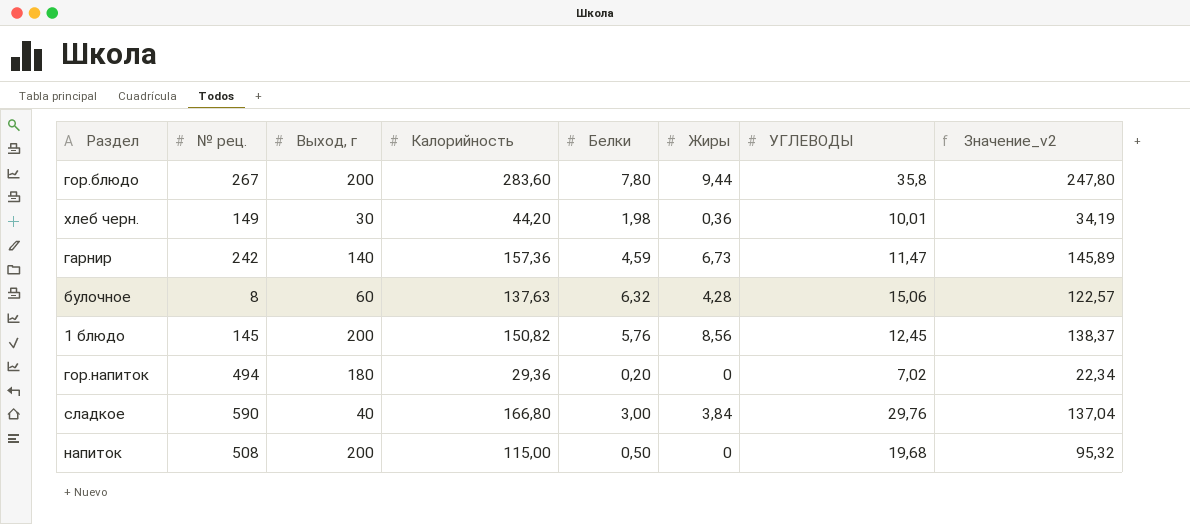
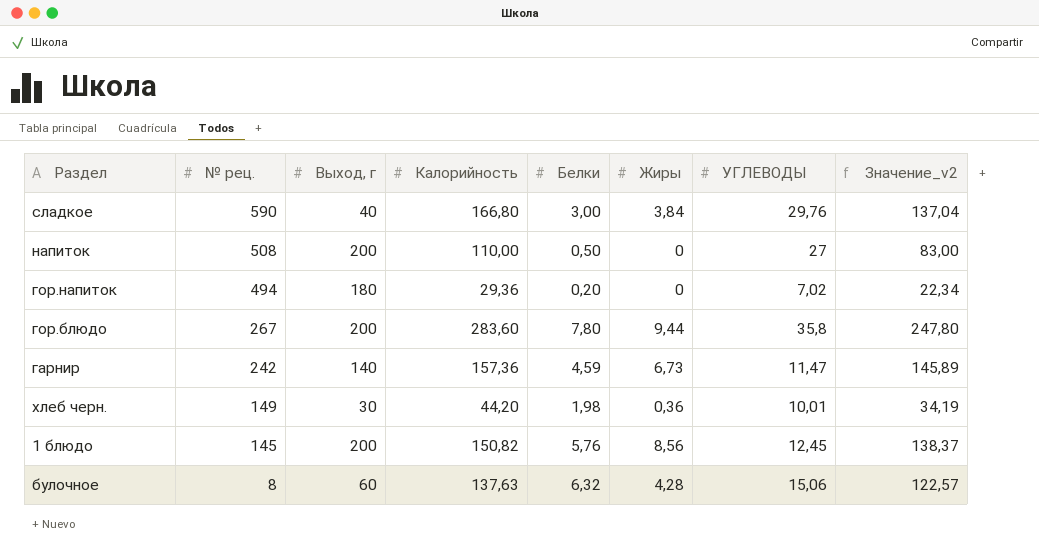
row order: none -> № рец. descending
напиток | Калорийность: 115,00 -> 110,00
напиток | УГЛЕВОДЫ: 19,68 -> 27
напиток | Значение_v2: 95,32 -> 83,00

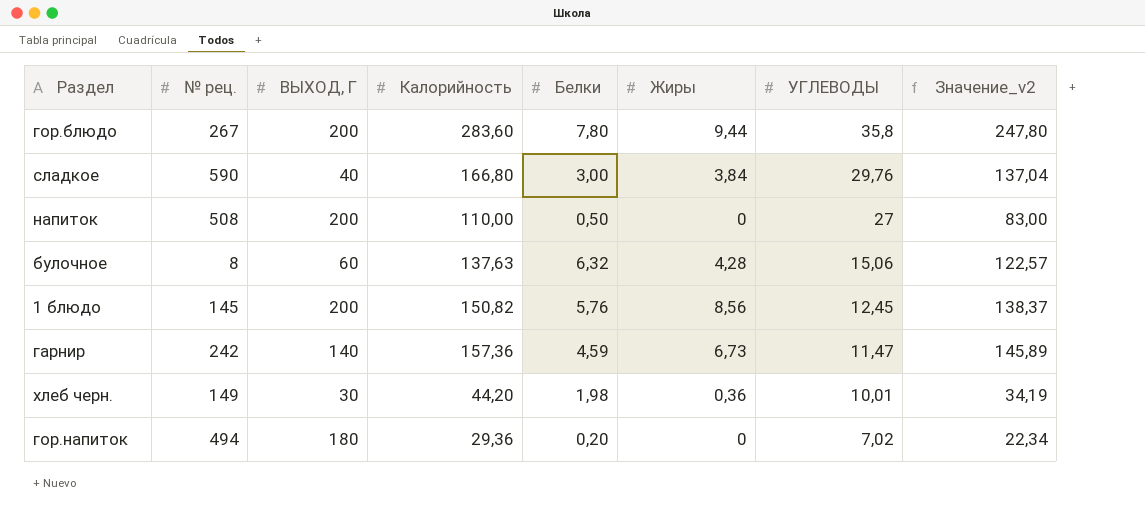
row order: № рец. descending -> УГЛЕВОДЫ descending
column name: Выход, г -> ВЫХОД, Г

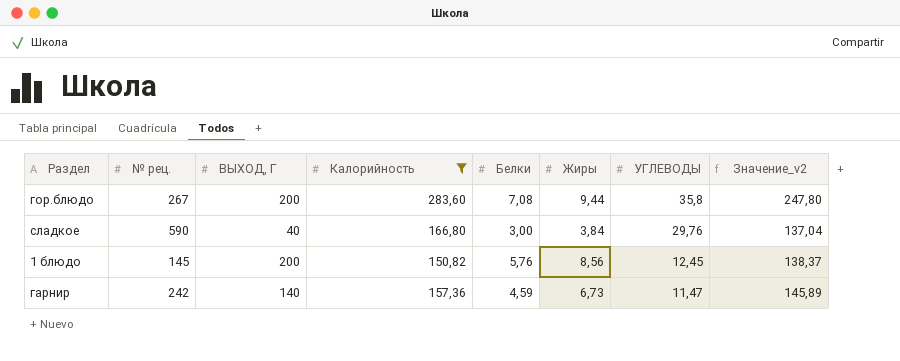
filter: none -> Калорийность >= 150,82
гор.блюдо | Белки: 7,80 -> 7,08

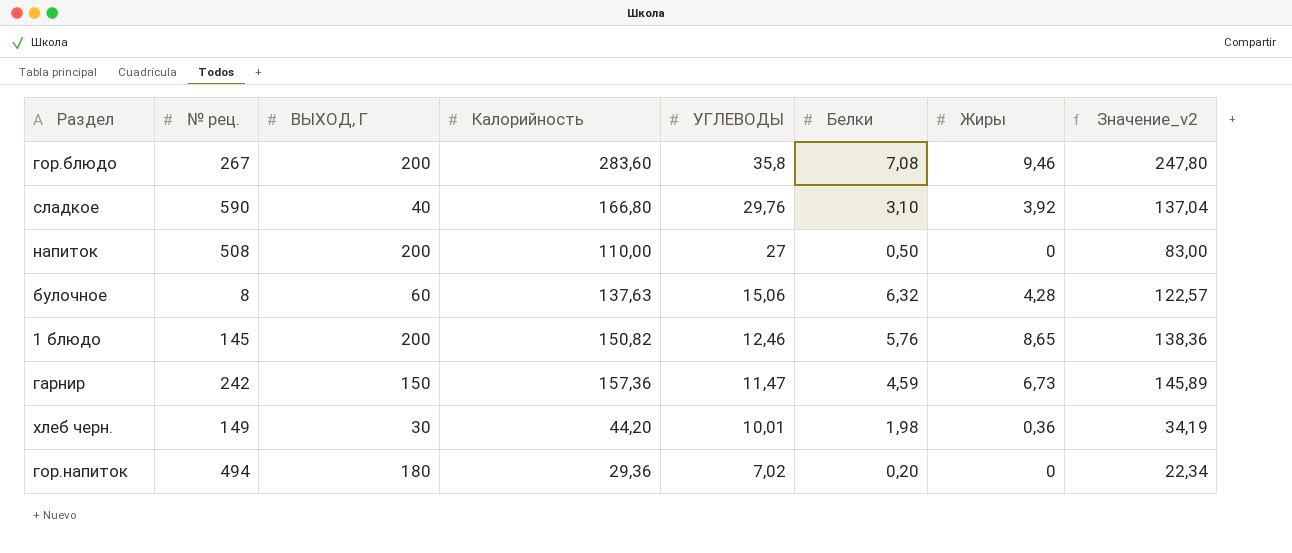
filter: Калорийность >= 150,82 -> none
column УГЛЕВОДЫ | position: 7 -> 5
гор.блюдо | Жиры: 9,44 -> 9,46
сладкое | Белки: 3,00 -> 3,10
сладкое | Жиры: 3,84 -> 3,92
1 блюдо | УГЛЕВОДЫ: 12,45 -> 12,46
1 блюдо | Жиры: 8,56 -> 8,65
1 блюдо | Значение_v2: 138,37 -> 138,36
гарнир | ВЫХОД, Г: 140 -> 150

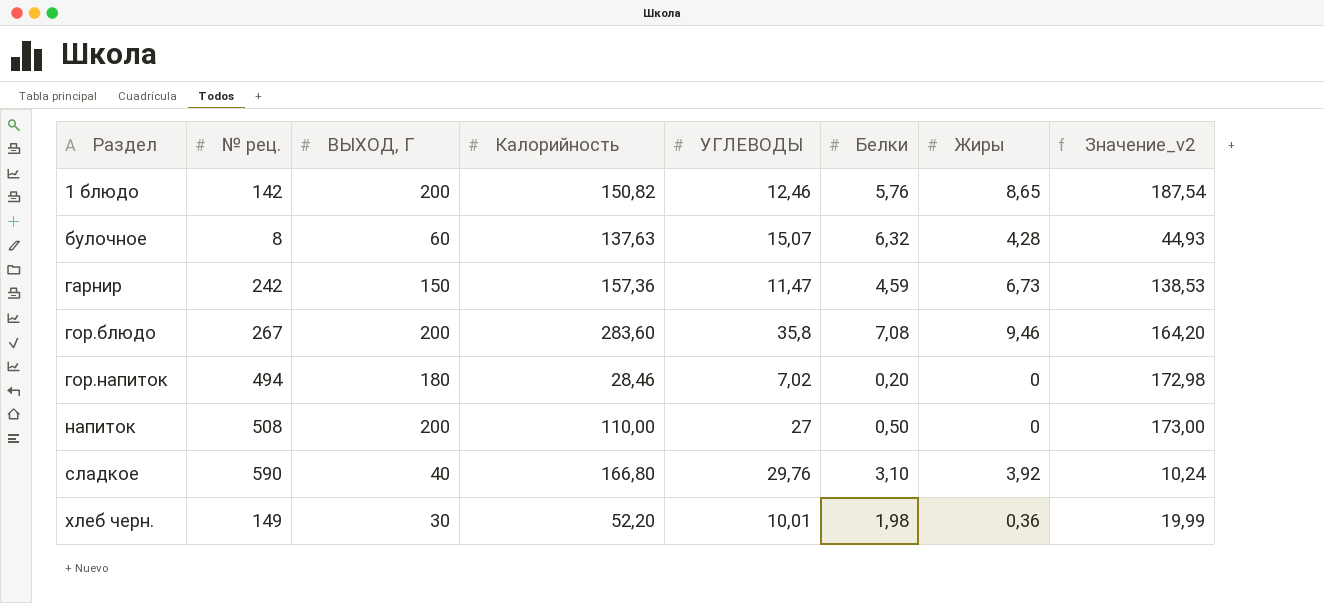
row order: УГЛЕВОДЫ descending -> Раздел ascending
column Значение_v2 | formula: [Калорийность] - [УГЛЕВОДЫ] -> [ВЫХОД, Г] - [УГЛЕВОДЫ]
1 блюдо | № рец.: 145 -> 142
булочное | УГЛЕВОДЫ: 15,06 -> 15,07
гор.напиток | Калорийность: 29,36 -> 28,46
хлеб черн. | Калорийность: 44,20 -> 52,20

